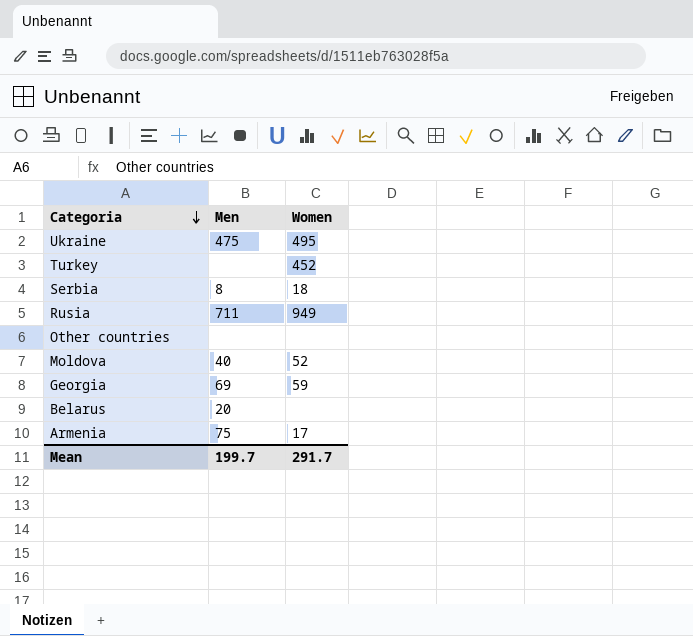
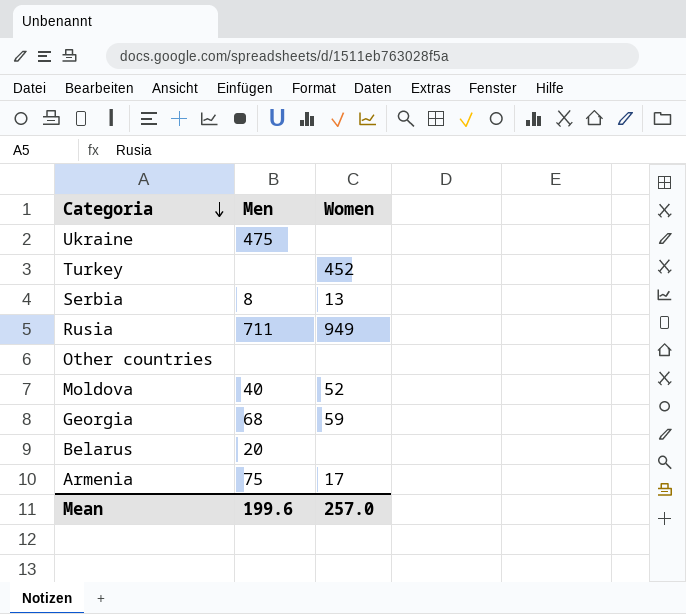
Ukraine | Women: 495 -> none
Serbia | Women: 18 -> 13
Georgia | Men: 69 -> 68
Mean | Men: 199.7 -> 199.6
Mean | Women: 291.7 -> 257.0

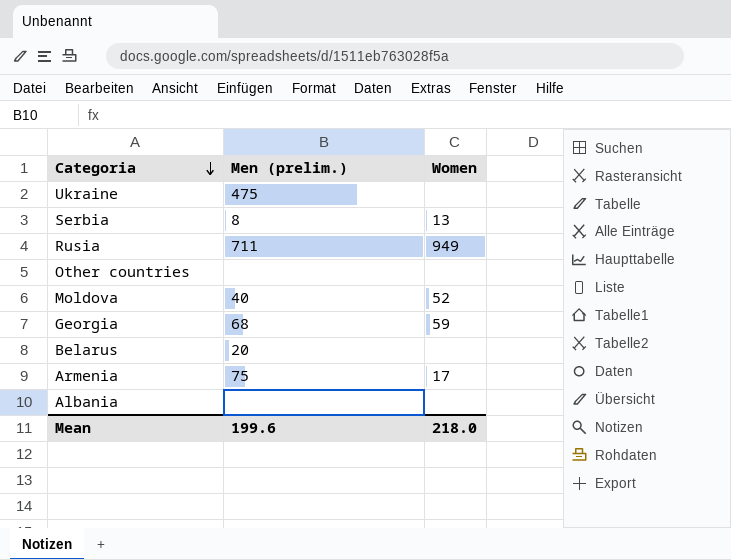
column name: Men -> Men (prelim.)
row Turkey: none | 452 -> none
row Albania: none -> none | none
Mean | Women: 257.0 -> 218.0

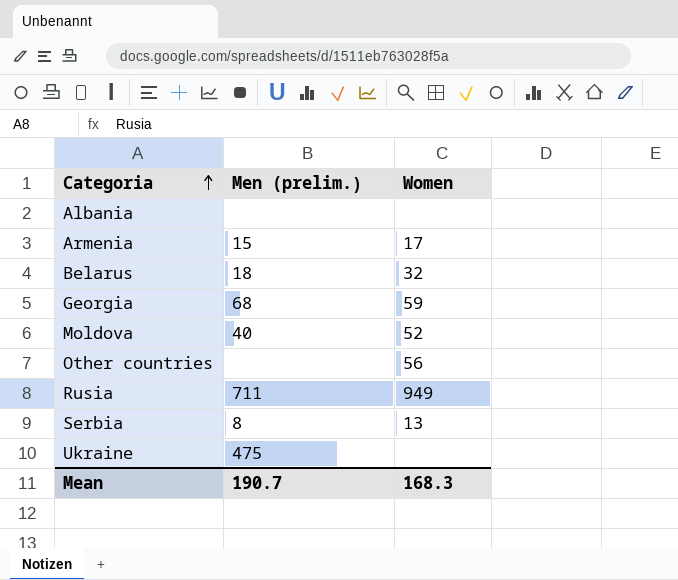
row order: Categoria descending -> Categoria ascending
Armenia | Men (prelim.): 75 -> 15
Belarus | Men (prelim.): 20 -> 18
Belarus | Women: none -> 32
Other countries | Women: none -> 56
Mean | Men (prelim.): 199.6 -> 190.7
Mean | Women: 218.0 -> 168.3

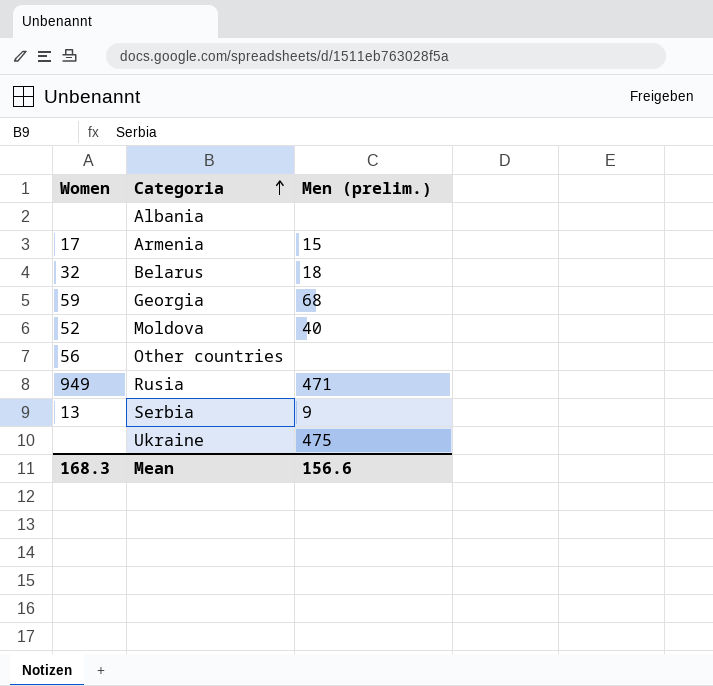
column Women | position: 3 -> 1
Rusia | Men (prelim.): 711 -> 471
Serbia | Men (prelim.): 8 -> 9
Mean | Men (prelim.): 190.7 -> 156.6

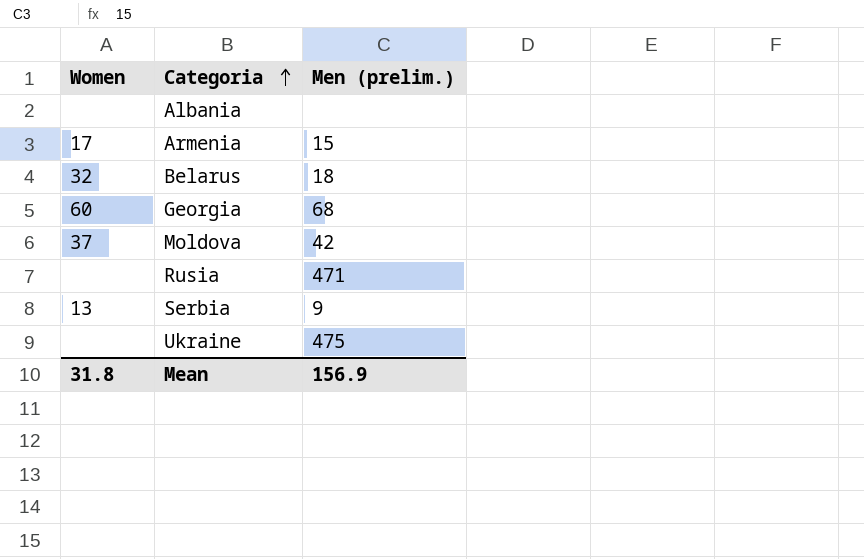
row Other countries: 56 | none -> none
Georgia | Women: 59 -> 60
Moldova | Women: 52 -> 37
Moldova | Men (prelim.): 40 -> 42
Rusia | Women: 949 -> none
Mean | Women: 168.3 -> 31.8
Mean | Men (prelim.): 156.6 -> 156.9

